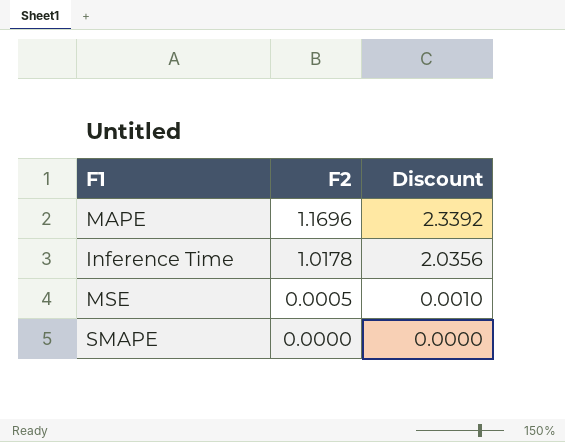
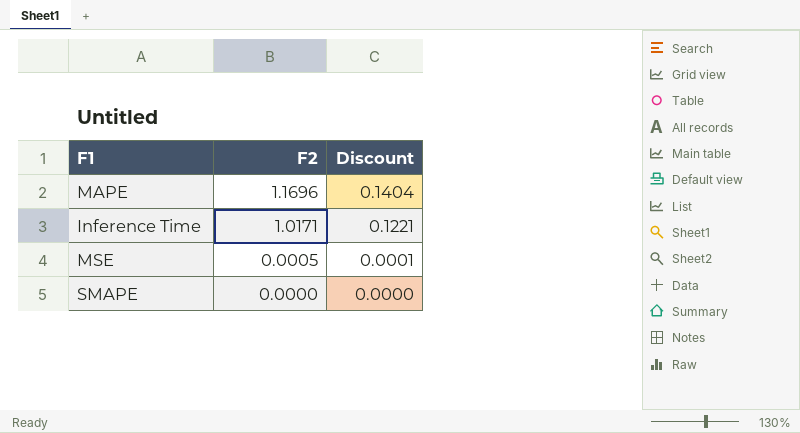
column Discount | formula: [F2] * 2 -> [F2] * 0.12
Inference Time | F2: 1.0178 -> 1.0171

